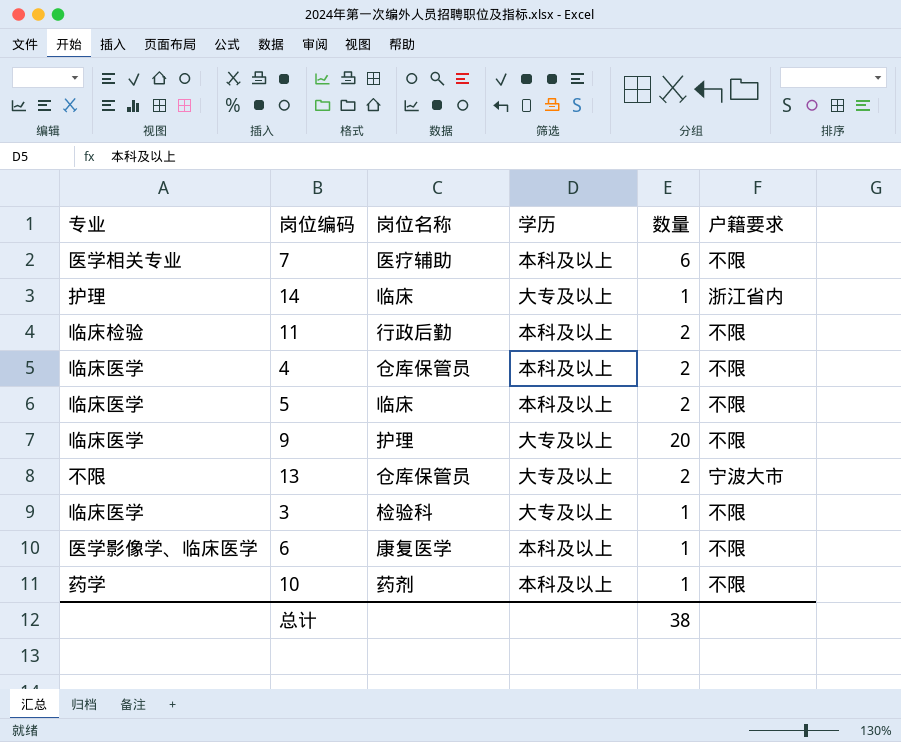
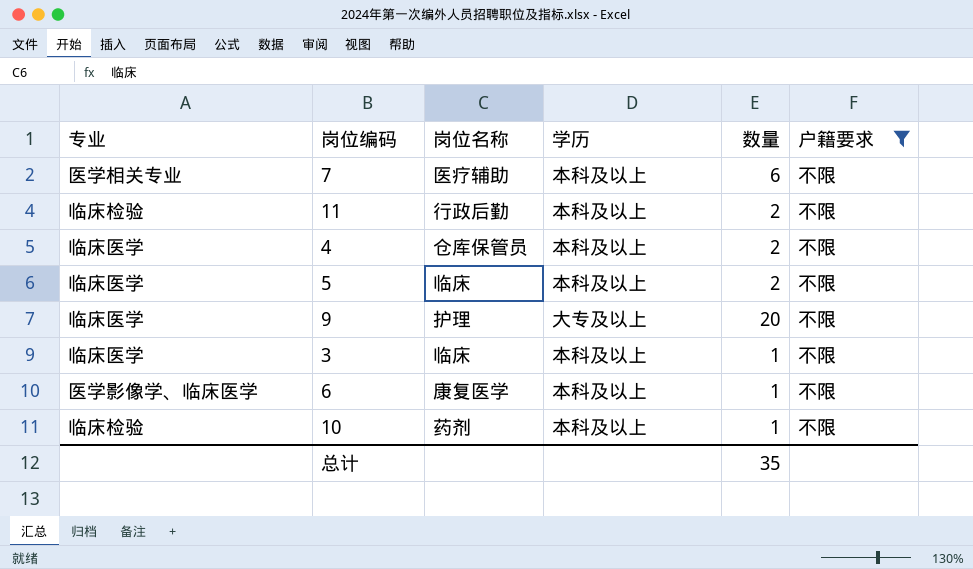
filter: none -> 户籍要求 = 不限
3 | 岗位名称: 检验科 -> 临床
3 | 学历: 大专及以上 -> 本科及以上
10 | 专业: 药学 -> 临床检验
总计 | 数量: 38 -> 35

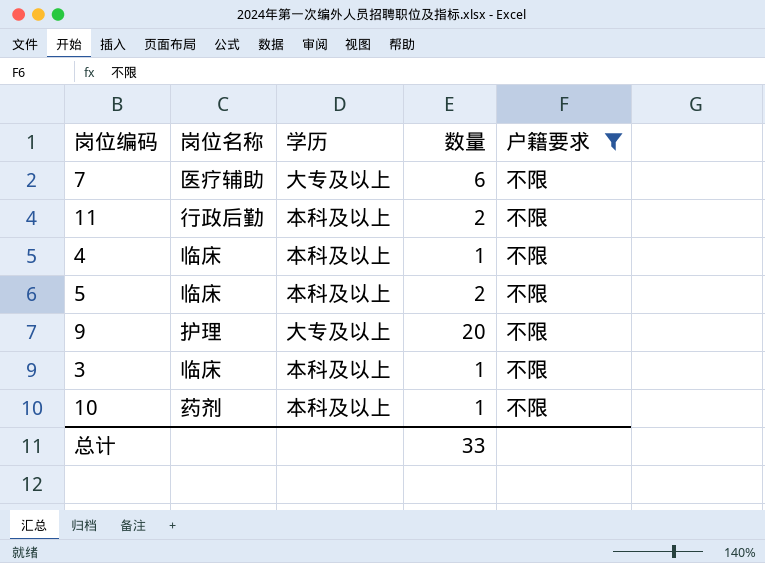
column 专业 | position: 1 -> none
row 6: 医学影像学、临床医学 | 康复医学 | 本科及以上 | 1 | 不限 -> none
7 | 学历: 本科及以上 -> 大专及以上
4 | 岗位名称: 仓库保管员 -> 临床
4 | 数量: 2 -> 1
总计 | 数量: 35 -> 33

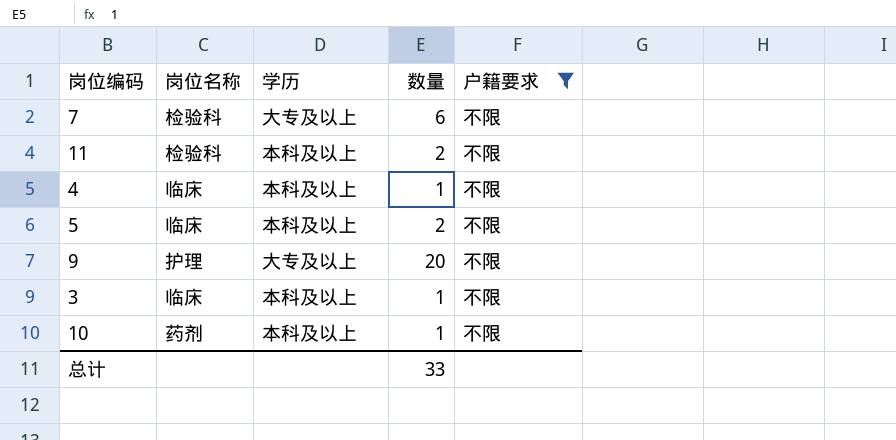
7 | 岗位名称: 医疗辅助 -> 检验科
11 | 岗位名称: 行政后勤 -> 检验科

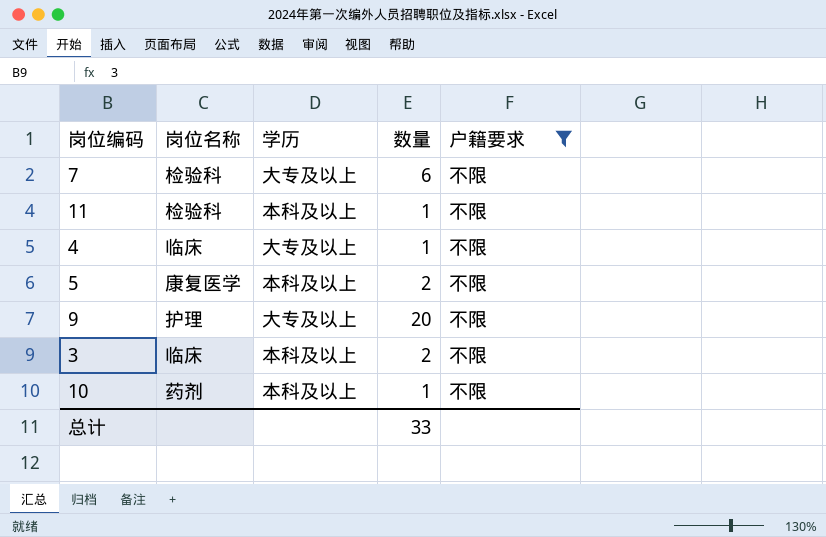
11 | 数量: 2 -> 1
4 | 学历: 本科及以上 -> 大专及以上
5 | 岗位名称: 临床 -> 康复医学
3 | 数量: 1 -> 2

